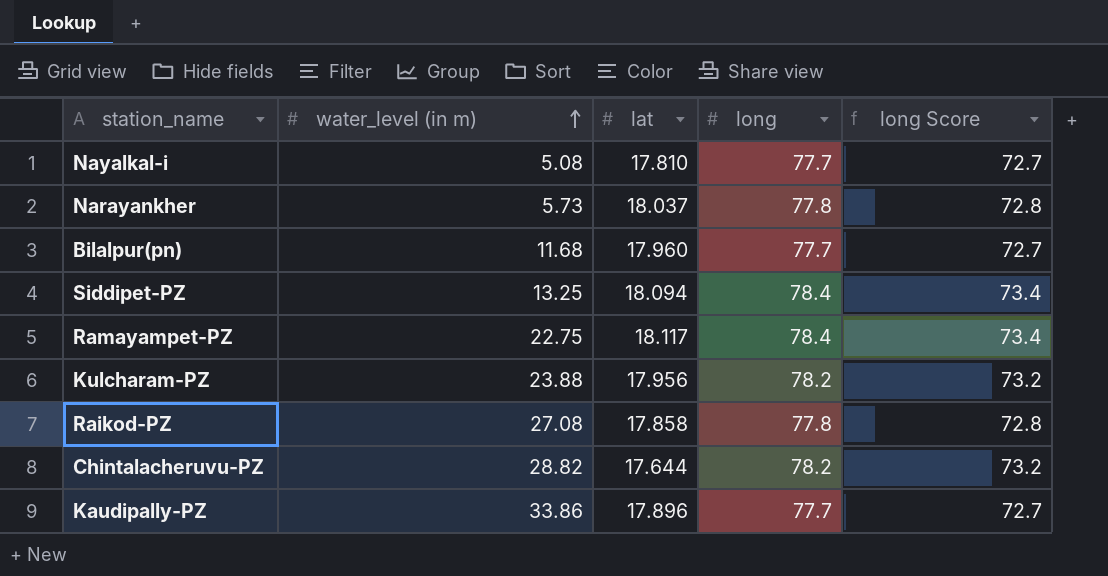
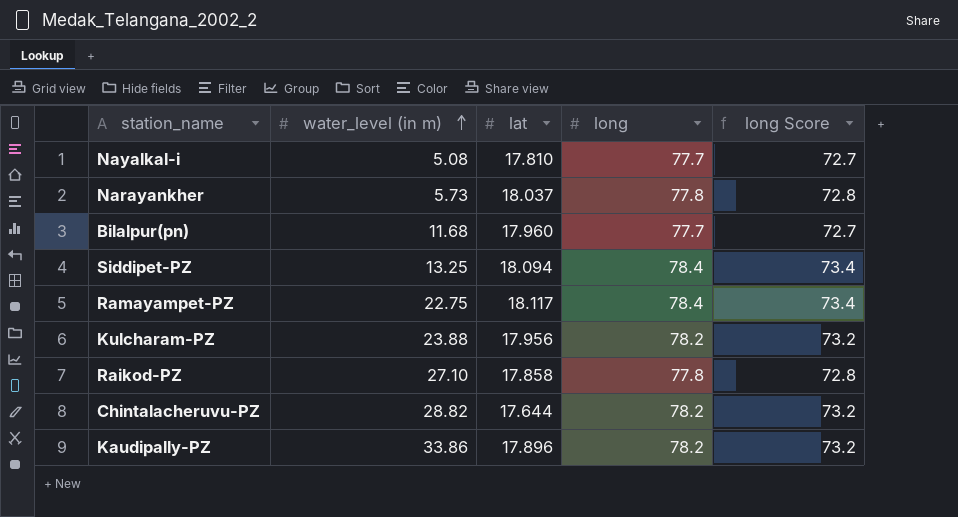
Raikod-PZ | water_level (in m): 27.08 -> 27.10
Kaudipally-PZ | long: 77.7 -> 78.2
Kaudipally-PZ | long Score: 72.7 -> 73.2

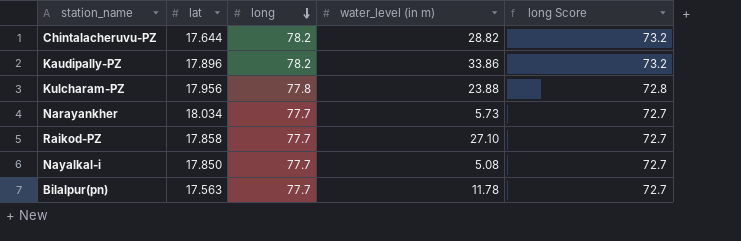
row order: water_level (in m) ascending -> long descending
column water_level (in m) | position: 2 -> 4
row Siddipet-PZ: 13.25 | 18.094 | 78.4 | 73.4 -> none
row Ramayampet-PZ: 22.75 | 18.117 | 78.4 | 73.4 -> none
Kulcharam-PZ | long: 78.2 -> 77.8
Kulcharam-PZ | long Score: 73.2 -> 72.8
Narayankher | lat: 18.037 -> 18.034
Narayankher | long: 77.8 -> 77.7
Narayankher | long Score: 72.8 -> 72.7
Raikod-PZ | long: 77.8 -> 77.7
Raikod-PZ | long Score: 72.8 -> 72.7
Nayalkal-i | lat: 17.810 -> 17.850
Bilalpur(pn) | lat: 17.960 -> 17.563
Bilalpur(pn) | water_level (in m): 11.68 -> 11.78

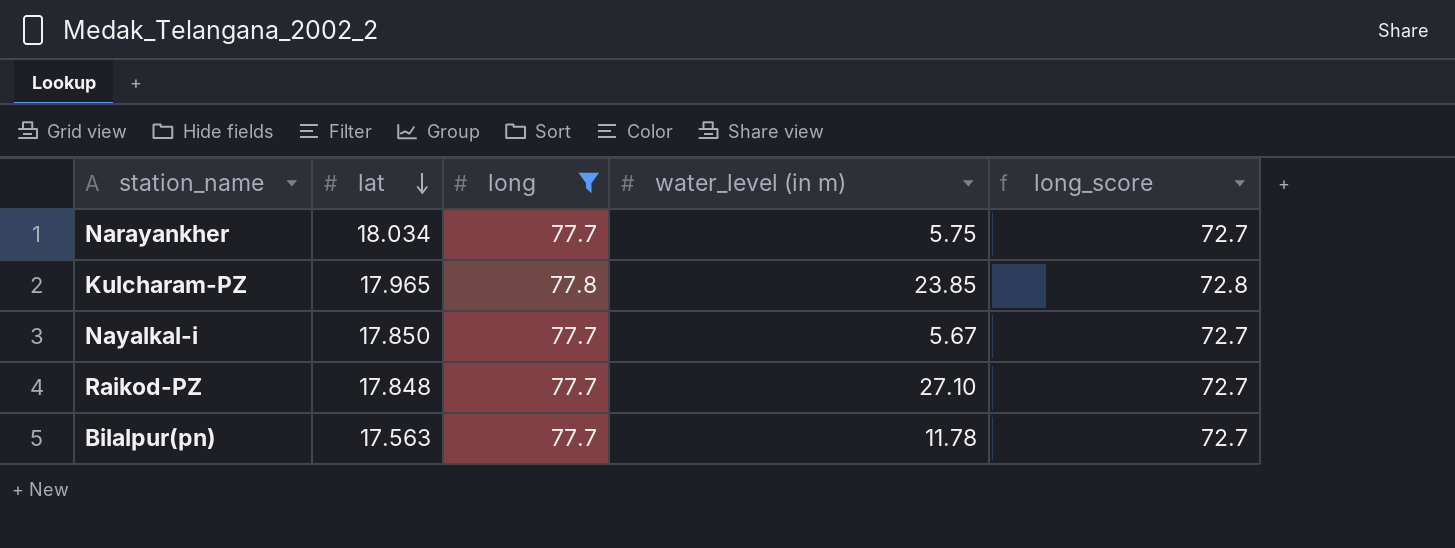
filter: none -> long != 78.2
row order: long descending -> lat descending
column name: long Score -> long_score
Narayankher | water_level (in m): 5.73 -> 5.75
Kulcharam-PZ | lat: 17.956 -> 17.965
Kulcharam-PZ | water_level (in m): 23.88 -> 23.85
Nayalkal-i | water_level (in m): 5.08 -> 5.67
Raikod-PZ | lat: 17.858 -> 17.848

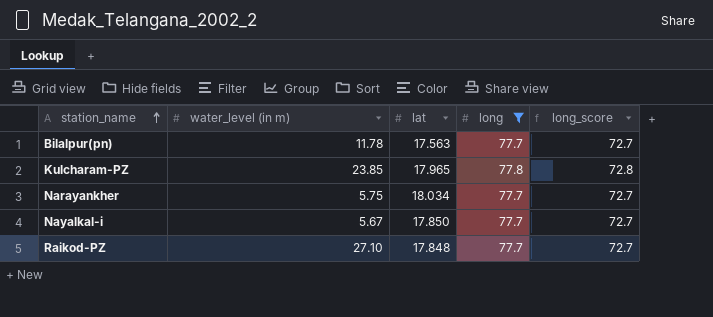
row order: lat descending -> station_name ascending
column water_level (in m) | position: 4 -> 2

